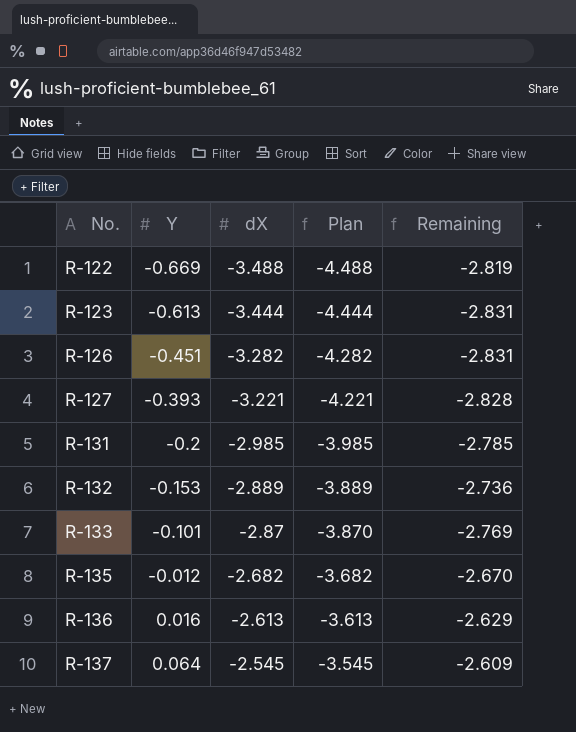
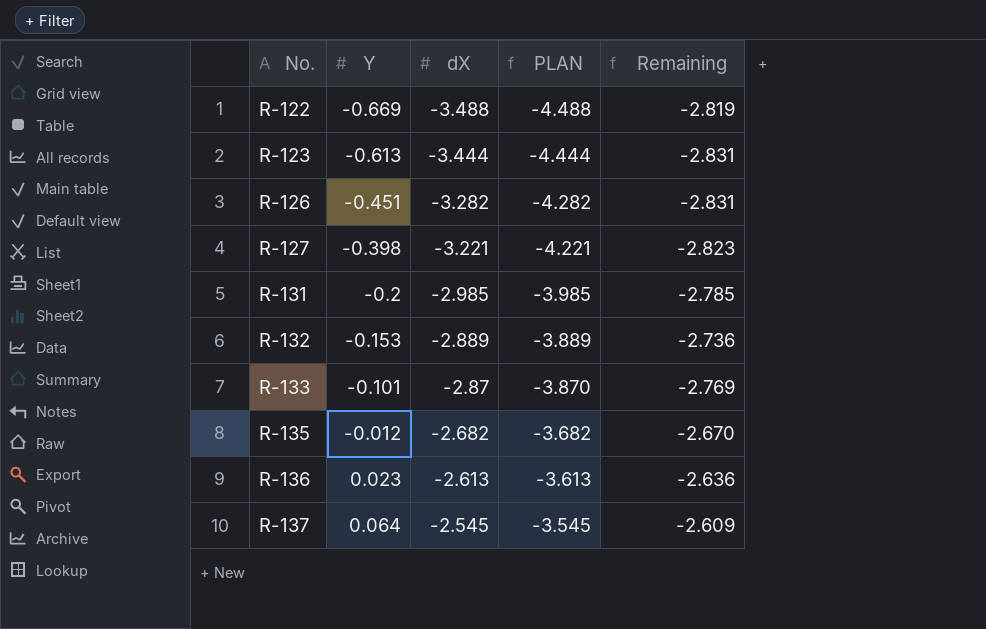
column name: Plan -> PLAN
R-127 | Y: -0.393 -> -0.398
R-127 | Remaining: -2.828 -> -2.823
R-136 | Y: 0.016 -> 0.023
R-136 | Remaining: -2.629 -> -2.636

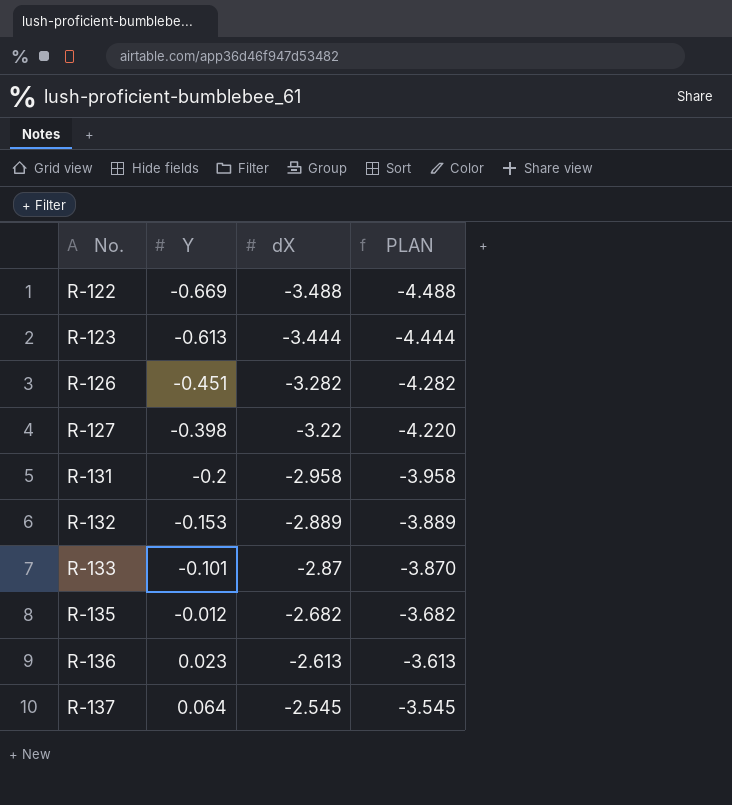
column Remaining | formula: [dX] - [Y] -> none
R-127 | dX: -3.221 -> -3.22
R-127 | PLAN: -4.221 -> -4.220
R-131 | dX: -2.985 -> -2.958
R-131 | PLAN: -3.985 -> -3.958

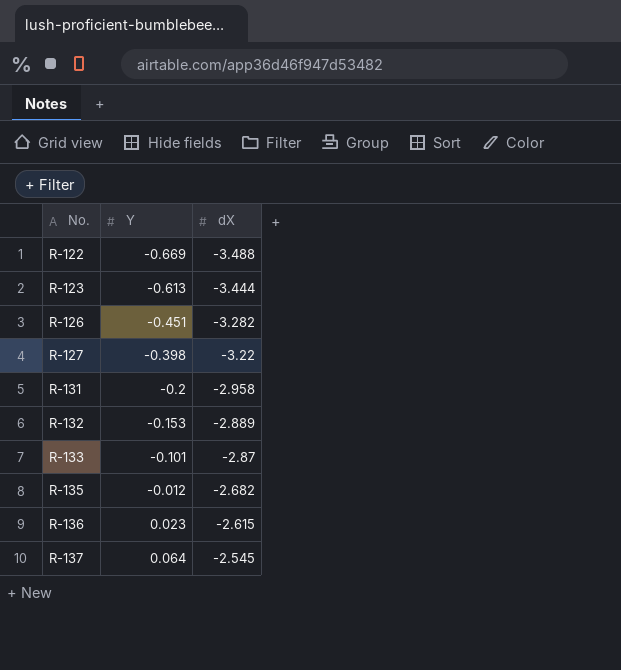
column PLAN | formula: [dX] - 1 -> none
R-136 | dX: -2.613 -> -2.615

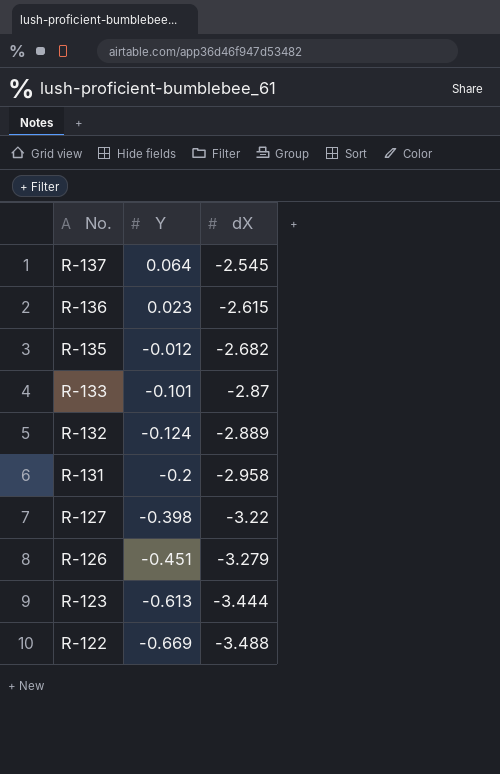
row order: No. ascending -> No. descending
R-132 | Y: -0.153 -> -0.124
R-126 | dX: -3.282 -> -3.279

